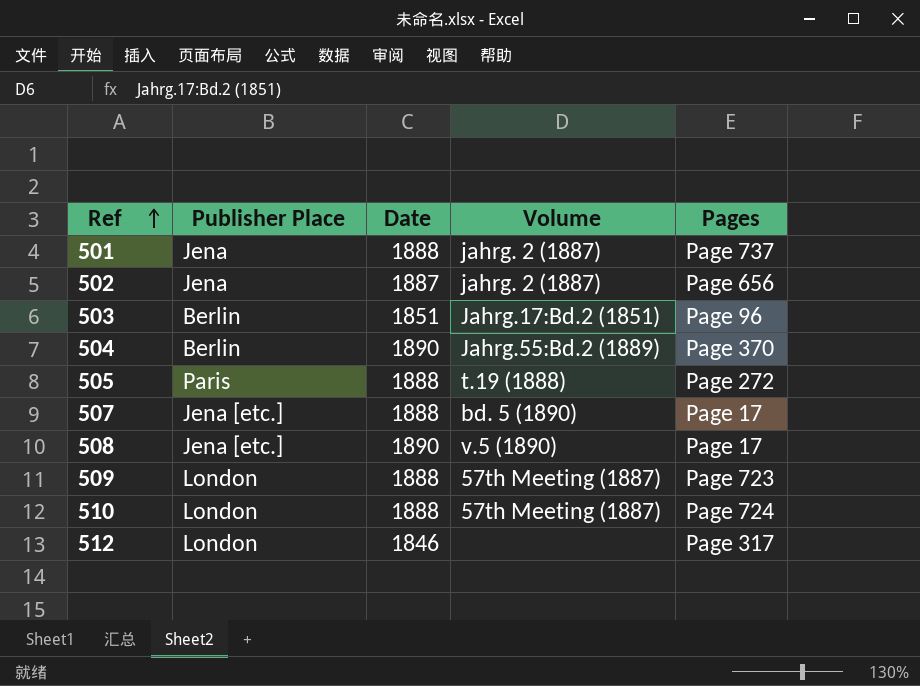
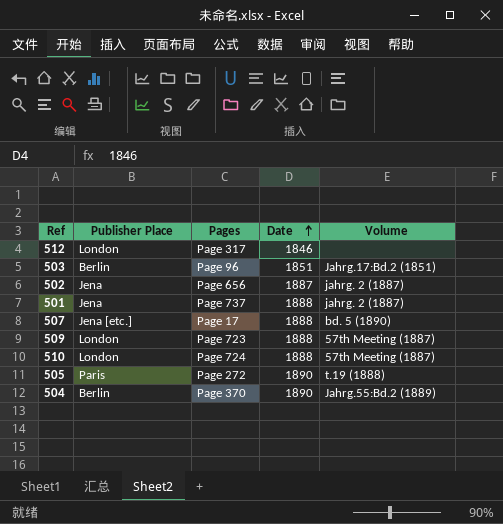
row order: Ref ascending -> Date ascending
column Pages | position: 5 -> 3
row 508: Jena [etc.] | 1890 | v.5 (1890) | Page 17 -> none
505 | Date: 1888 -> 1890

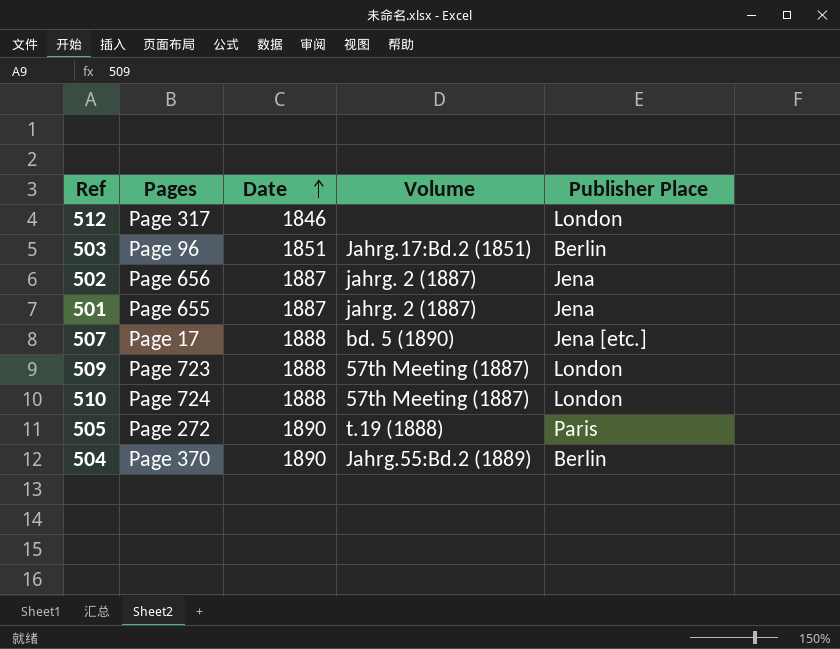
column Publisher Place | position: 2 -> 5
501 | Pages: Page 737 -> Page 655
501 | Date: 1888 -> 1887

